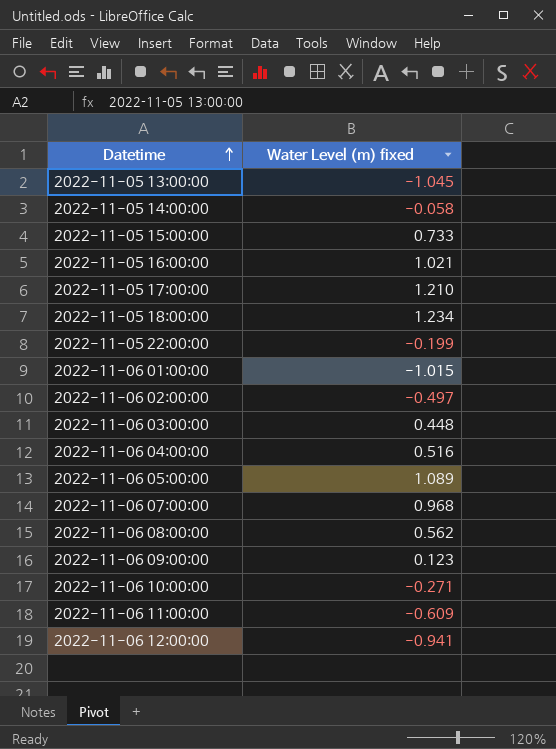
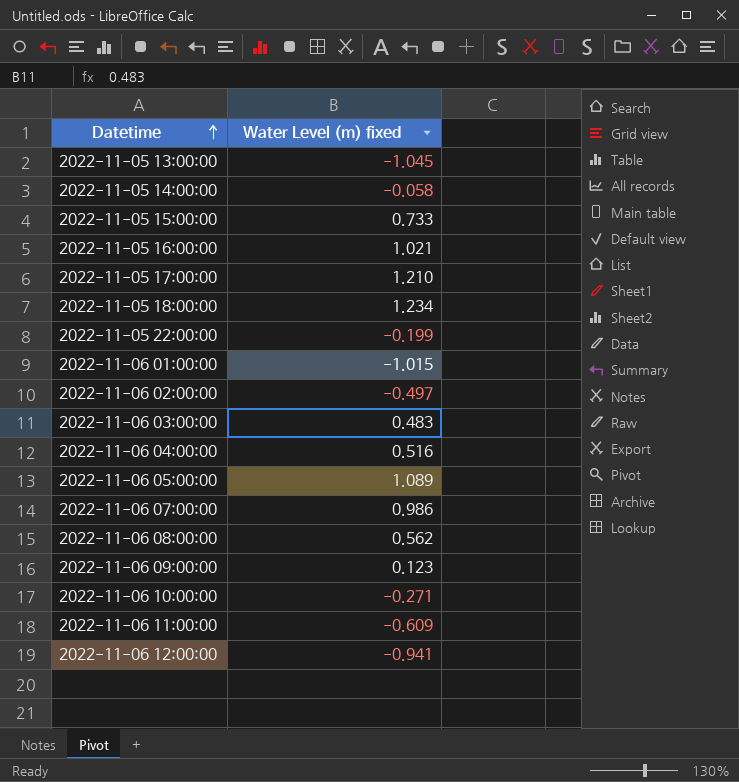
2022-11-06 03:00:00 | Water Level (m) fixed: 0.448 -> 0.483
2022-11-06 07:00:00 | Water Level (m) fixed: 0.968 -> 0.986

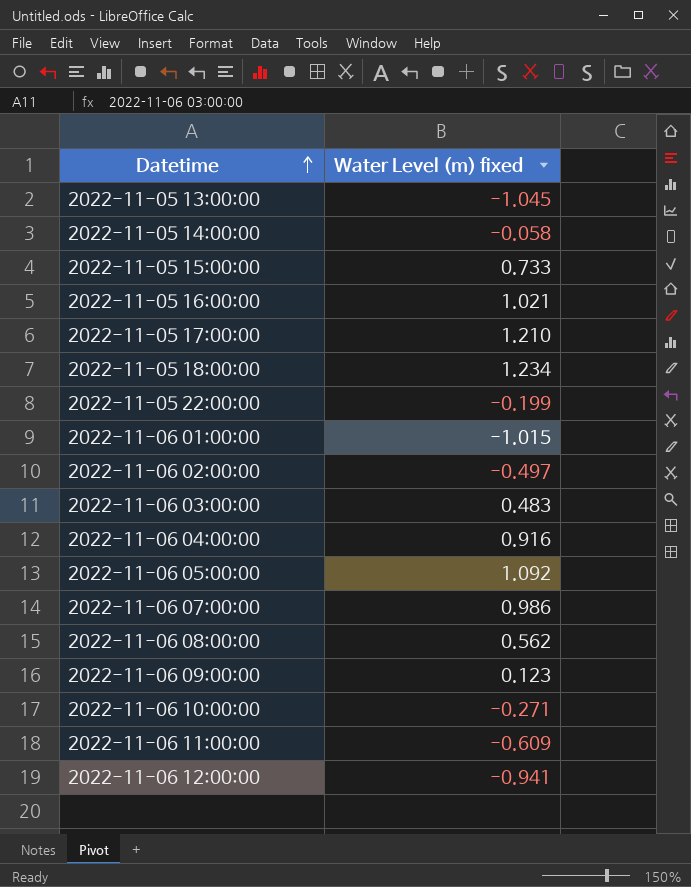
2022-11-06 04:00:00 | Water Level (m) fixed: 0.516 -> 0.916
2022-11-06 05:00:00 | Water Level (m) fixed: 1.089 -> 1.092

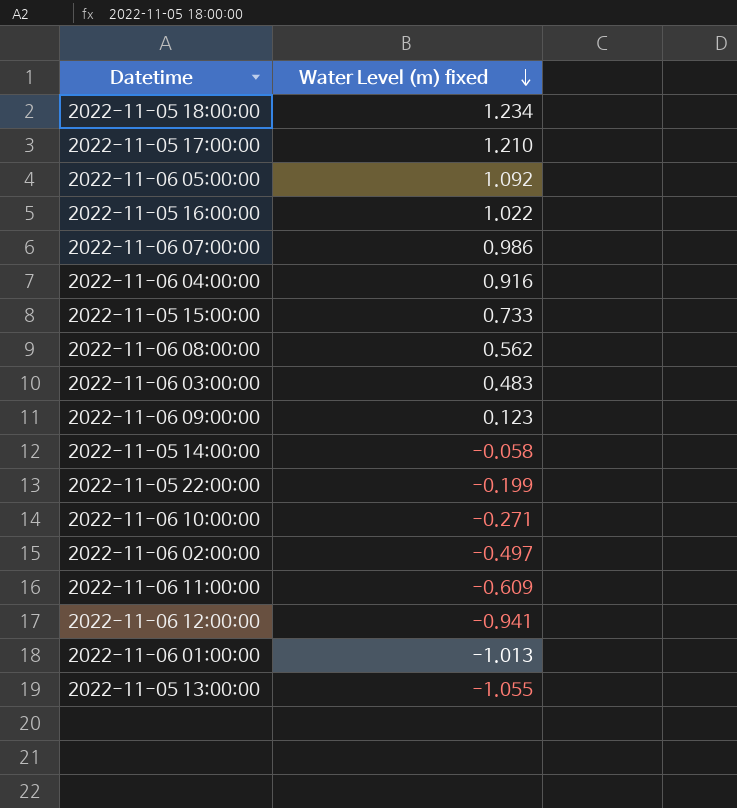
row order: Datetime ascending -> Water Level (m) fixed descending
2022-11-05 16:00:00 | Water Level (m) fixed: 1.021 -> 1.022
2022-11-06 01:00:00 | Water Level (m) fixed: -1.015 -> -1.013
2022-11-05 13:00:00 | Water Level (m) fixed: -1.045 -> -1.055

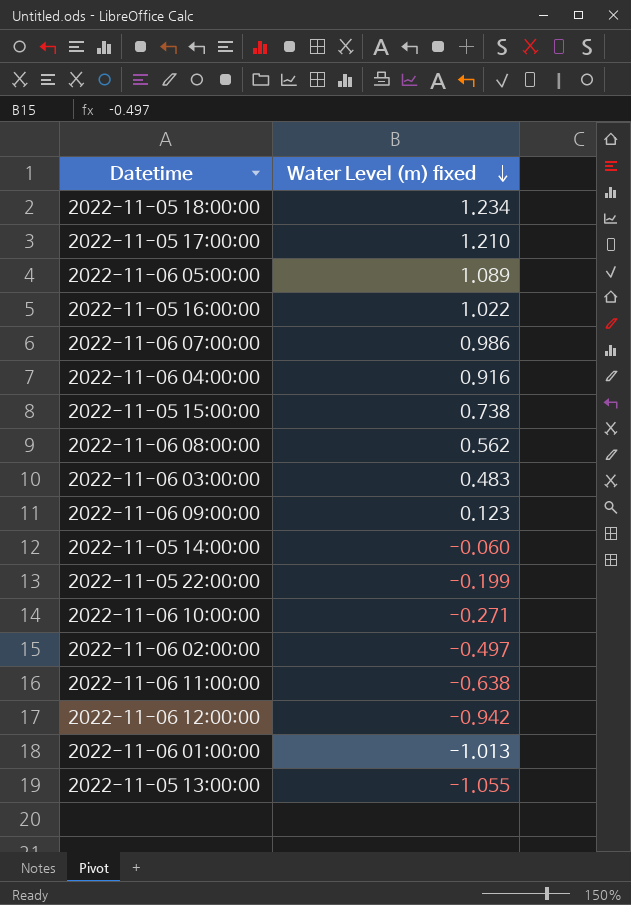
2022-11-06 05:00:00 | Water Level (m) fixed: 1.092 -> 1.089
2022-11-05 15:00:00 | Water Level (m) fixed: 0.733 -> 0.738
2022-11-05 14:00:00 | Water Level (m) fixed: -0.058 -> -0.060
2022-11-06 11:00:00 | Water Level (m) fixed: -0.609 -> -0.638
2022-11-06 12:00:00 | Water Level (m) fixed: -0.941 -> -0.942

